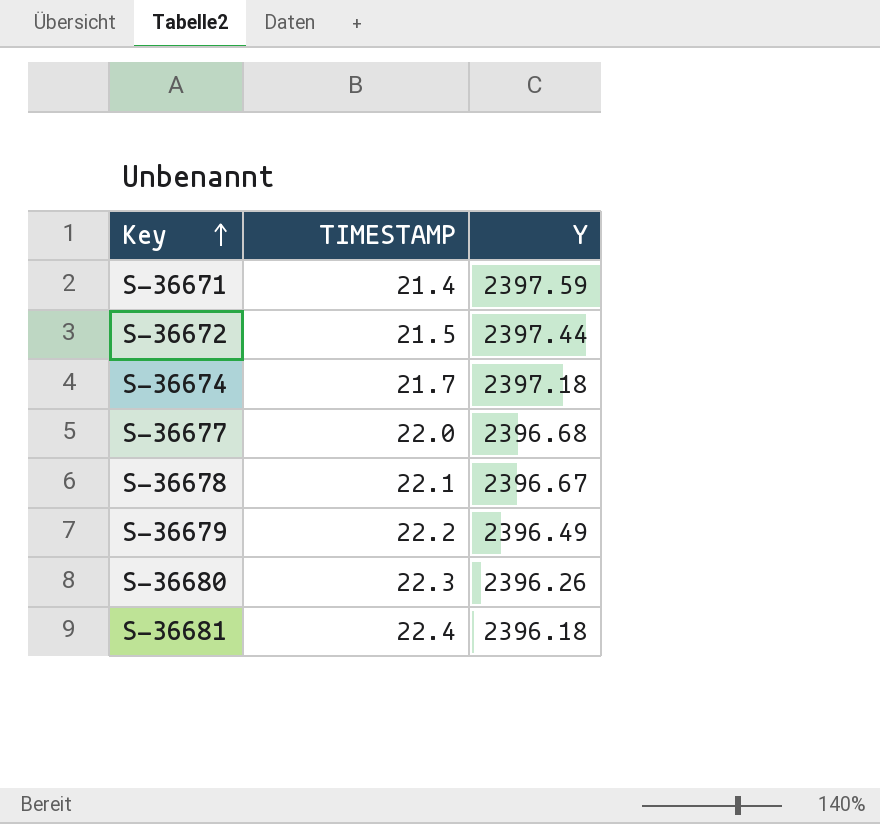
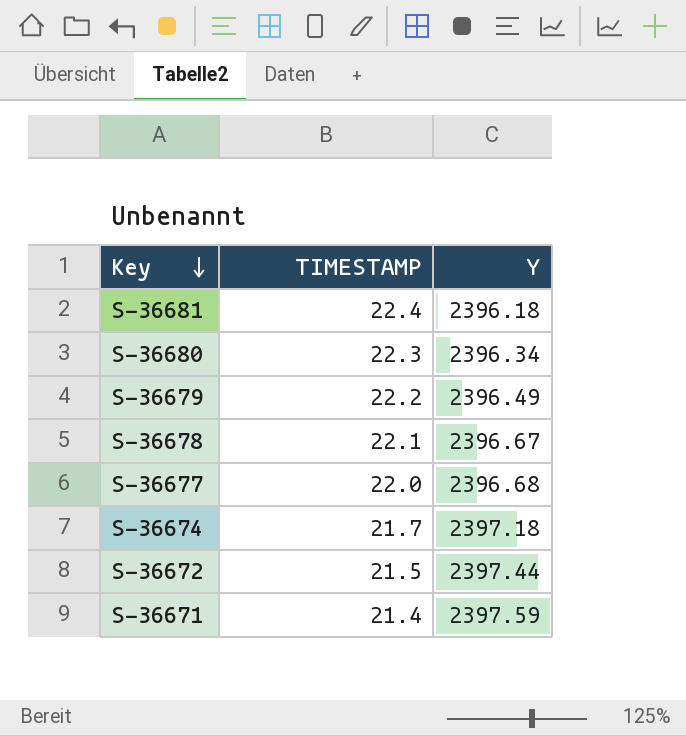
row order: Key ascending -> Key descending
S-36680 | Y: 2396.26 -> 2396.34

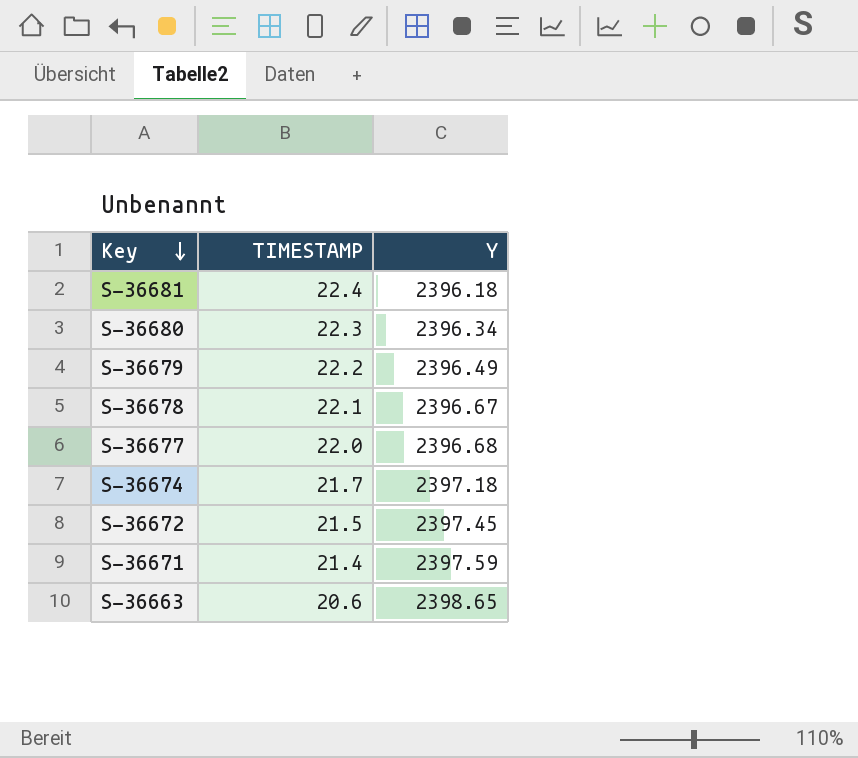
S-36672 | Y: 2397.44 -> 2397.45
row S-36663: none -> 20.6 | 2398.65

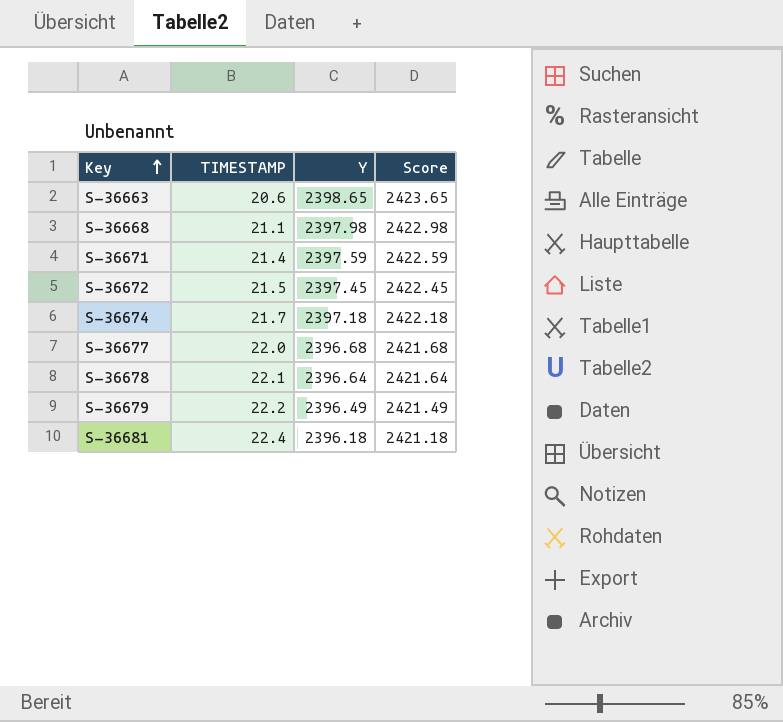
row order: Key descending -> Key ascending
column Score | formula: none -> [Y] + 25
row S-36680: 22.3 | 2396.34 -> none
row S-36668: none -> 21.1 | 2397.98 | 2422.98
S-36678 | Y: 2396.67 -> 2396.64

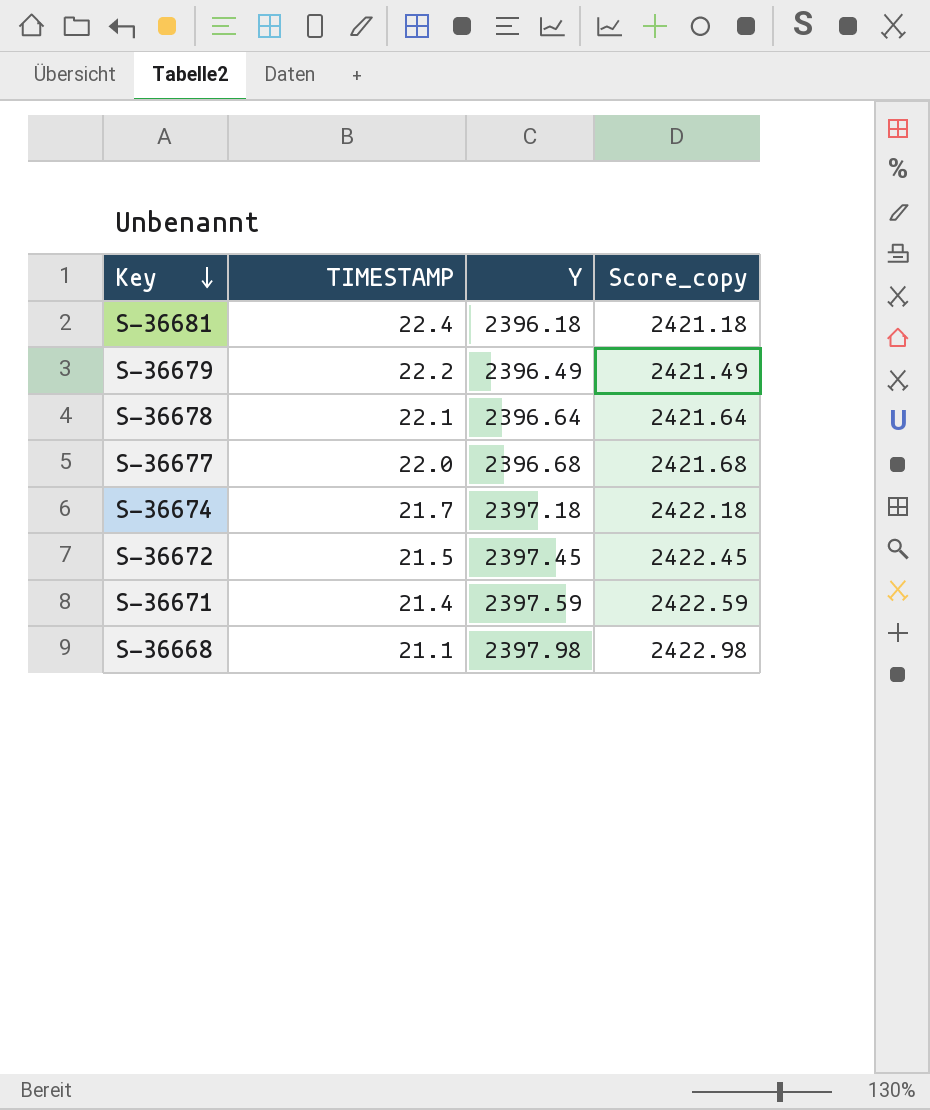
row order: Key ascending -> Key descending
column name: Score -> Score_copy
row S-36663: 20.6 | 2398.65 | 2423.65 -> none

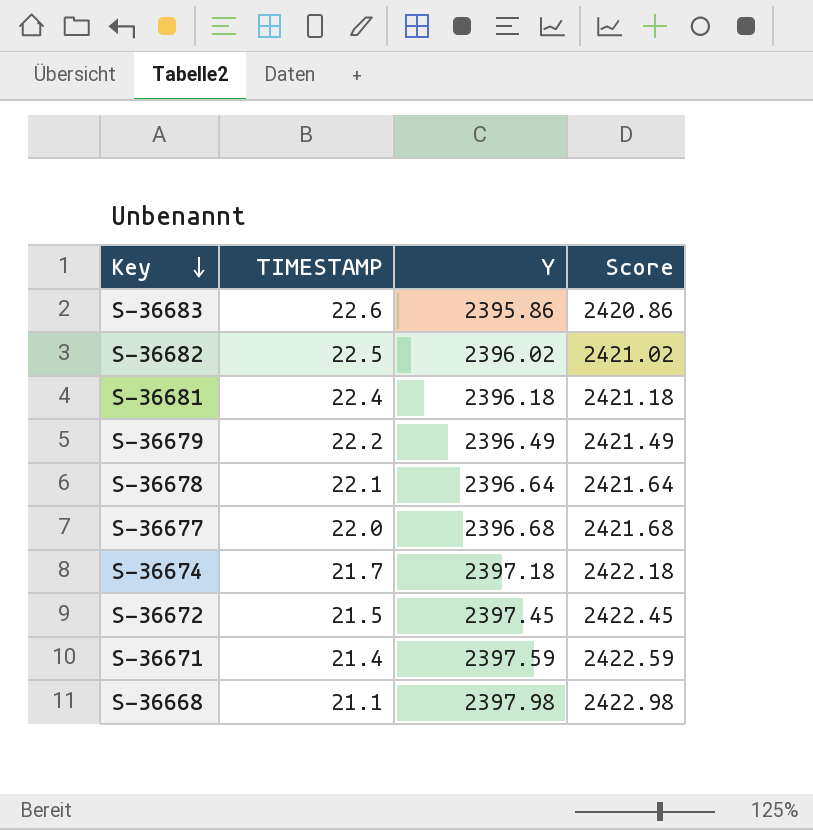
column name: Score_copy -> Score
row S-36683: none -> 22.6 | 2395.86 | 2420.86
row S-36682: none -> 22.5 | 2396.02 | 2421.02

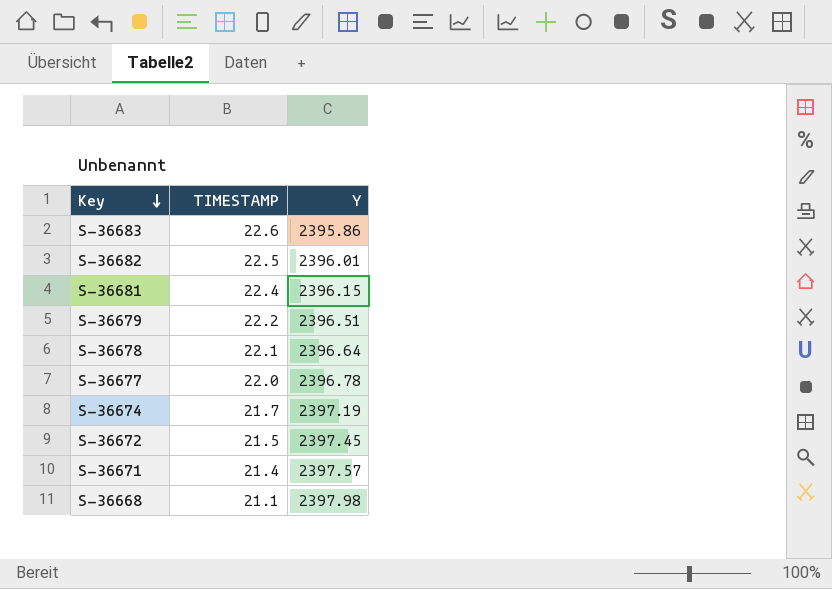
column Score | formula: [Y] + 25 -> none
S-36682 | Y: 2396.02 -> 2396.01
S-36681 | Y: 2396.18 -> 2396.15
S-36679 | Y: 2396.49 -> 2396.51
S-36677 | Y: 2396.68 -> 2396.78
S-36674 | Y: 2397.18 -> 2397.19
S-36671 | Y: 2397.59 -> 2397.57

